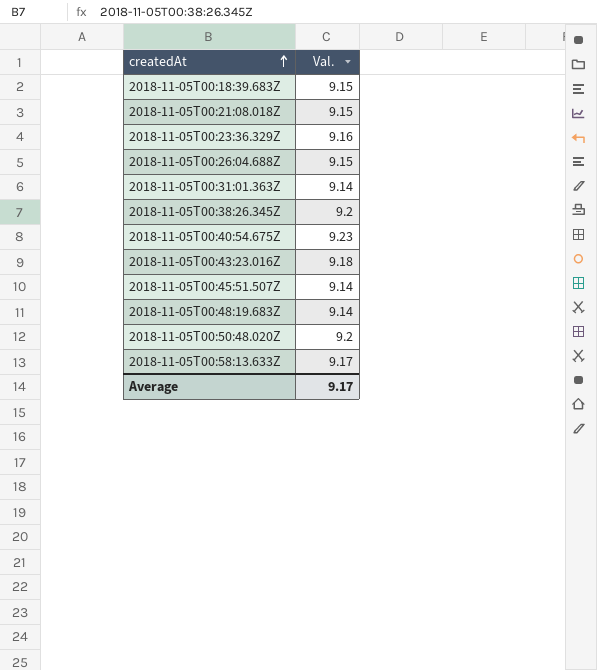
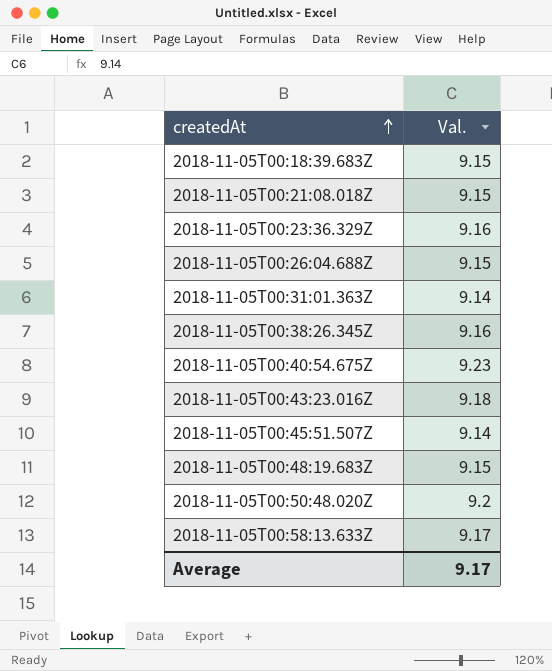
2018-11-05T00:38:26.345Z | Val.: 9.2 -> 9.16
2018-11-05T00:48:19.683Z | Val.: 9.14 -> 9.15

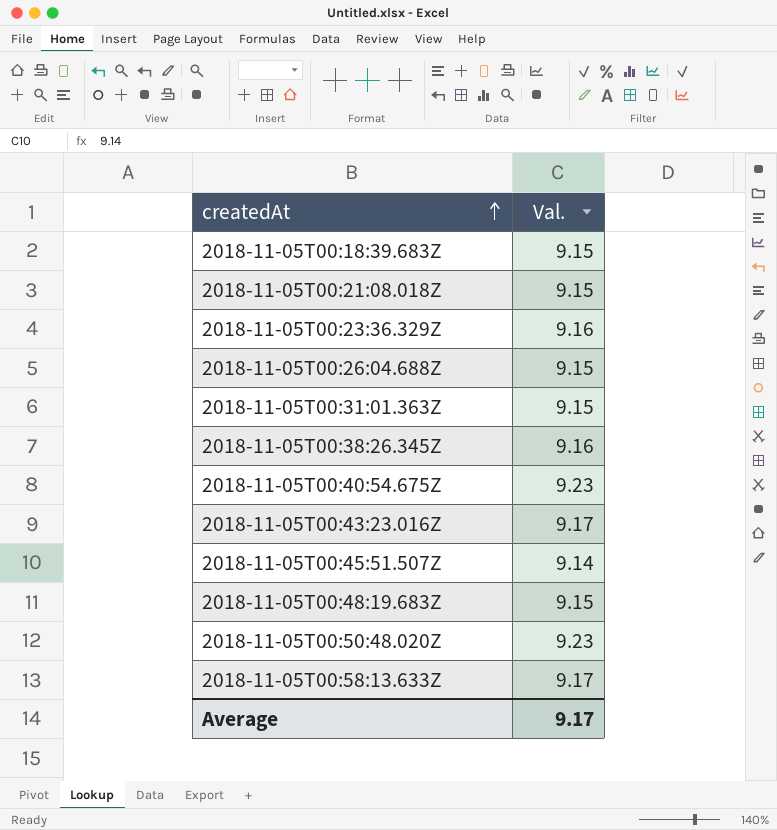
2018-11-05T00:31:01.363Z | Val.: 9.14 -> 9.15
2018-11-05T00:43:23.016Z | Val.: 9.18 -> 9.17
2018-11-05T00:50:48.020Z | Val.: 9.2 -> 9.23

